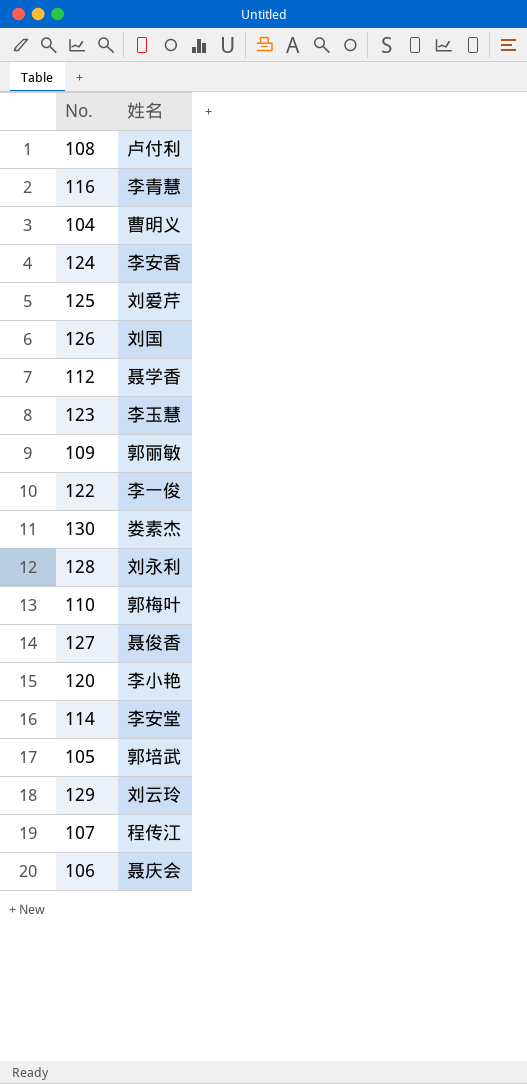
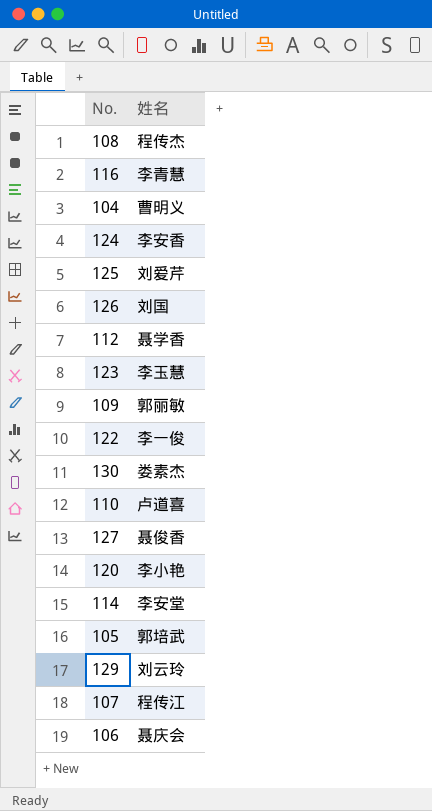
row 128: 刘永利 -> none
108 | 姓名: 卢付利 -> 程传杰
110 | 姓名: 郭梅叶 -> 卢道喜

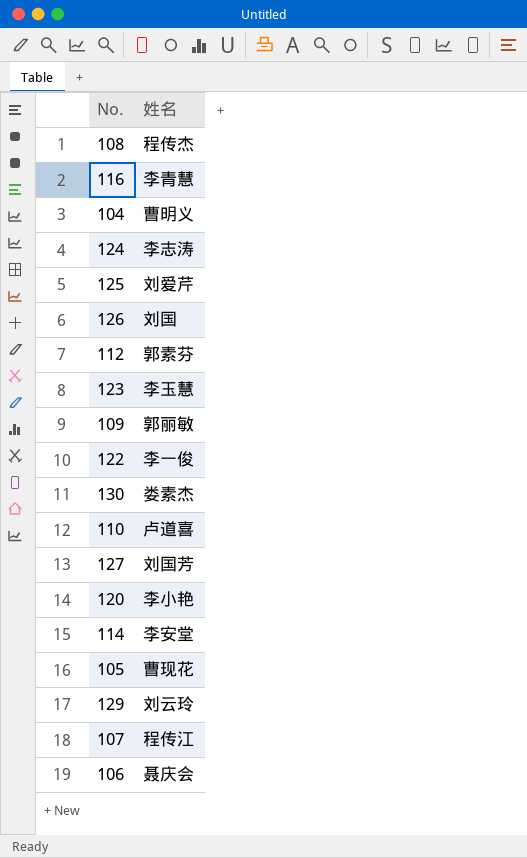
124 | 姓名: 李安香 -> 李志涛
112 | 姓名: 聂学香 -> 郭素芬
127 | 姓名: 聂俊香 -> 刘国芳
105 | 姓名: 郭培武 -> 曹现花

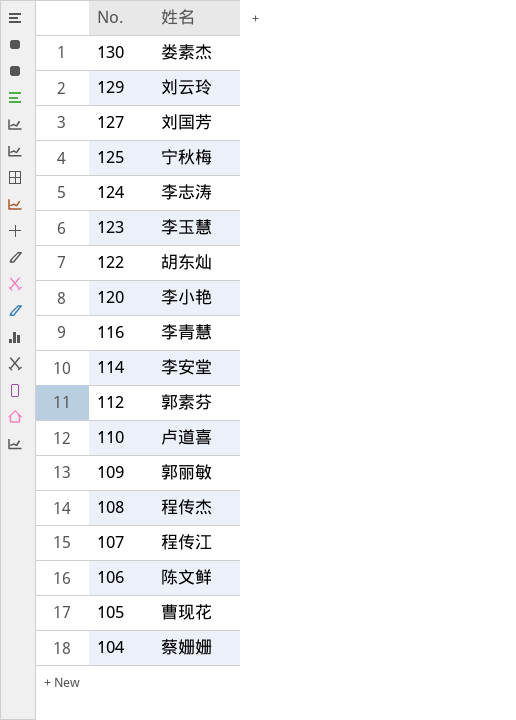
row order: none -> No. descending
row 126: 刘国 -> none
125 | 姓名: 刘爱芹 -> 宁秋梅
122 | 姓名: 李一俊 -> 胡东灿
106 | 姓名: 聂庆会 -> 陈文鲜
104 | 姓名: 曹明义 -> 蔡姗姗

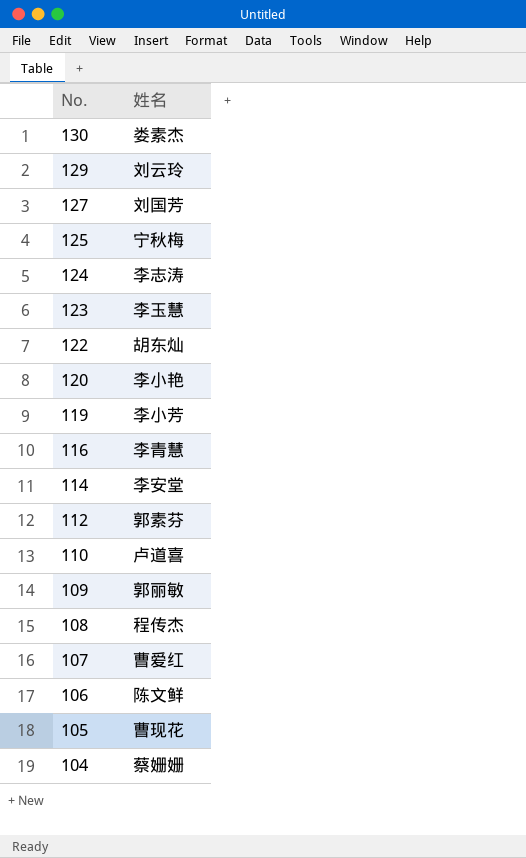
row 119: none -> 李小芳
107 | 姓名: 程传江 -> 曹爱红

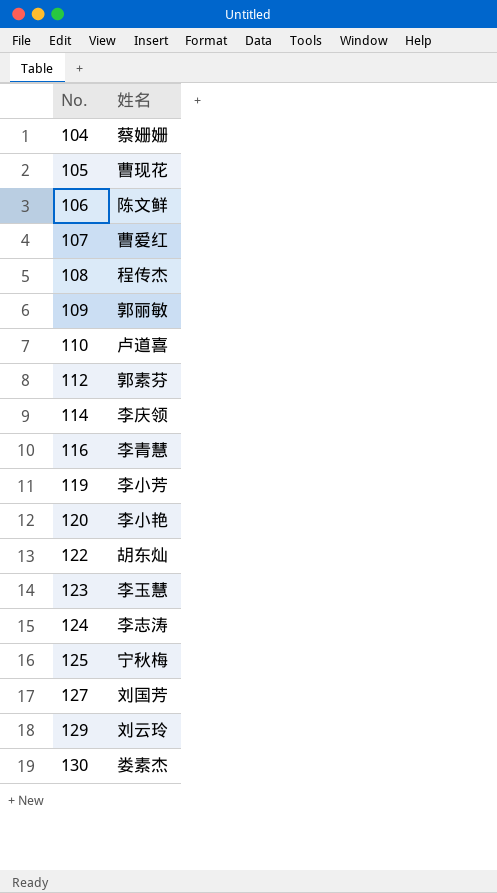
row order: No. descending -> No. ascending
114 | 姓名: 李安堂 -> 李庆领

